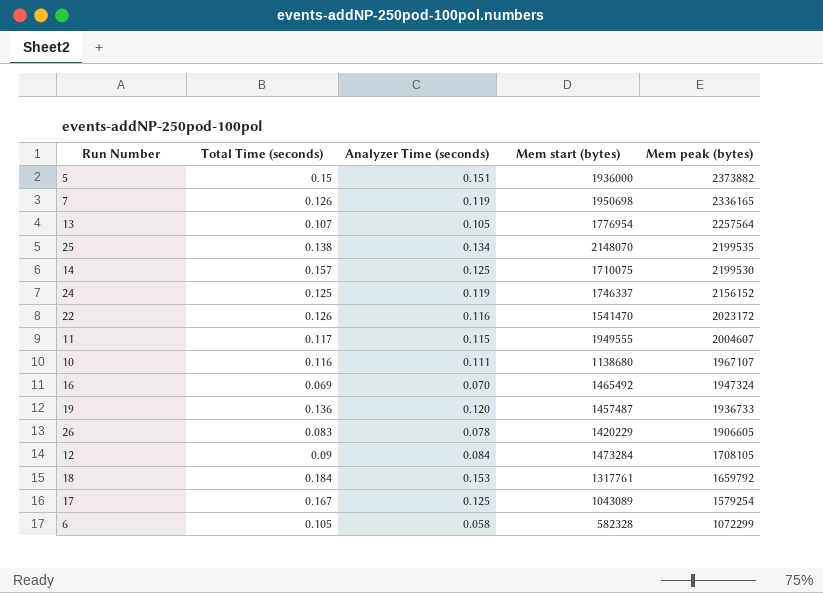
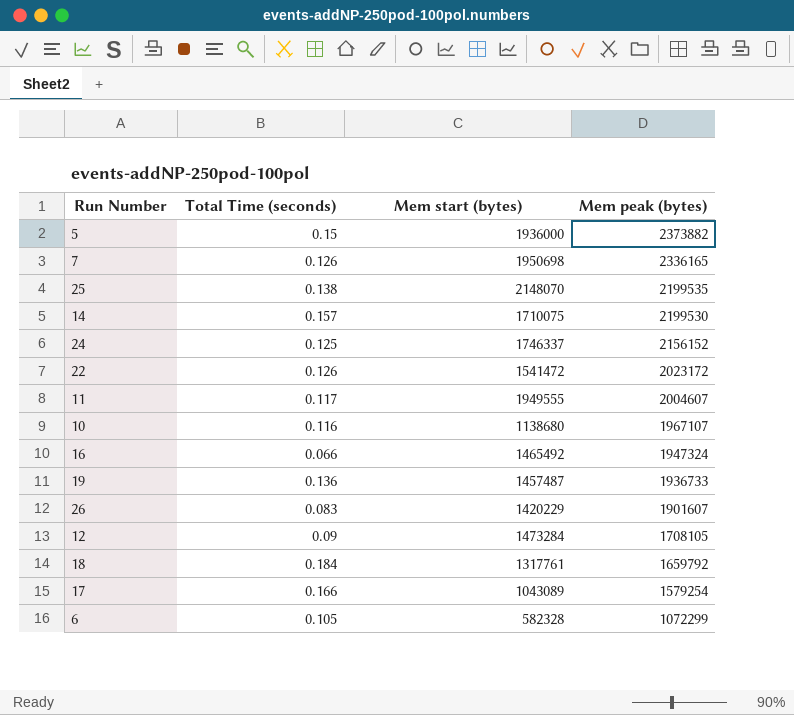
column Analyzer Time (seconds) | position: 3 -> none
row 13: 0.107 | 0.105 | 1776954 | 2257564 -> none
22 | Mem start (bytes): 1541470 -> 1541472
16 | Total Time (seconds): 0.069 -> 0.066
26 | Mem peak (bytes): 1906605 -> 1901607
17 | Total Time (seconds): 0.167 -> 0.166

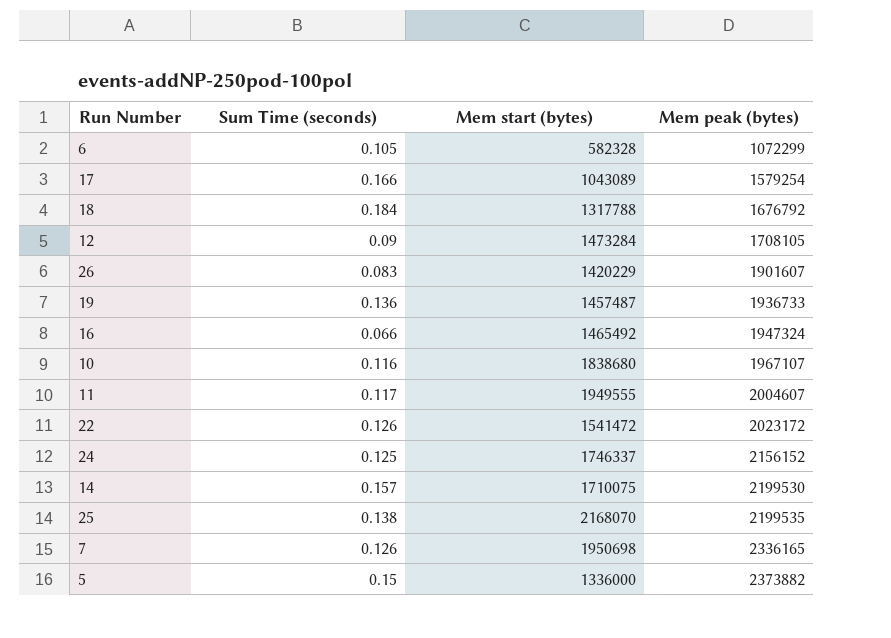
row order: Mem peak (bytes) descending -> Mem peak (bytes) ascending
column name: Total Time (seconds) -> Sum Time (seconds)
18 | Mem start (bytes): 1317761 -> 1317788
18 | Mem peak (bytes): 1659792 -> 1676792
10 | Mem start (bytes): 1138680 -> 1838680
25 | Mem start (bytes): 2148070 -> 2168070
5 | Mem start (bytes): 1936000 -> 1336000

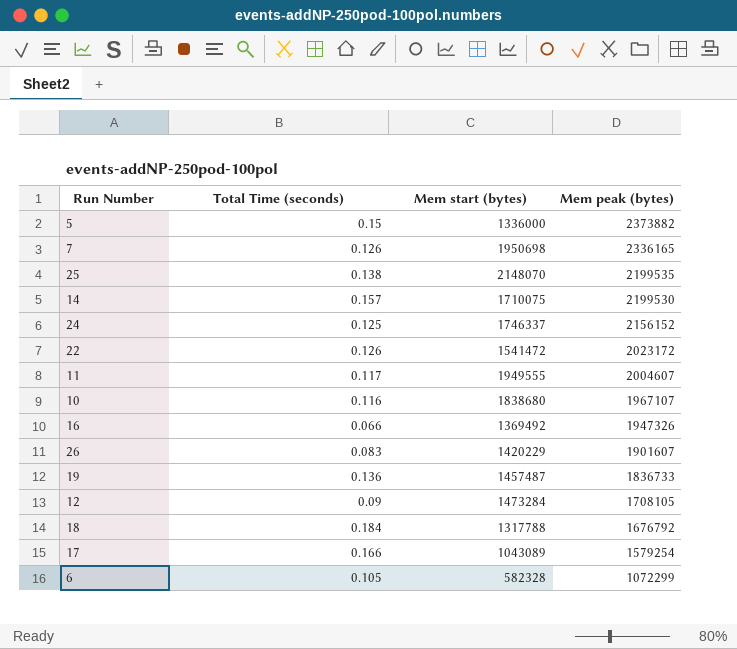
row order: Mem peak (bytes) ascending -> Mem peak (bytes) descending
column name: Sum Time (seconds) -> Total Time (seconds)
25 | Mem start (bytes): 2168070 -> 2148070
16 | Mem start (bytes): 1465492 -> 1369492
16 | Mem peak (bytes): 1947324 -> 1947326
19 | Mem peak (bytes): 1936733 -> 1836733

